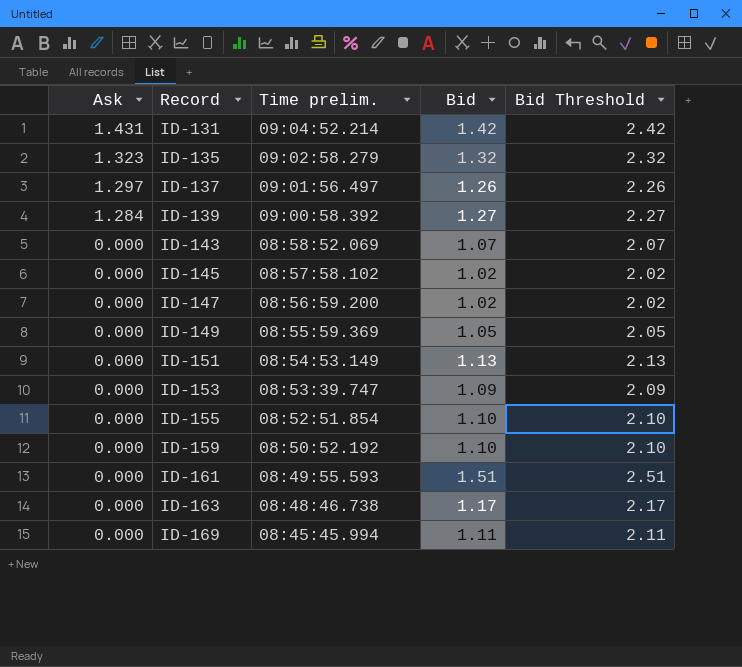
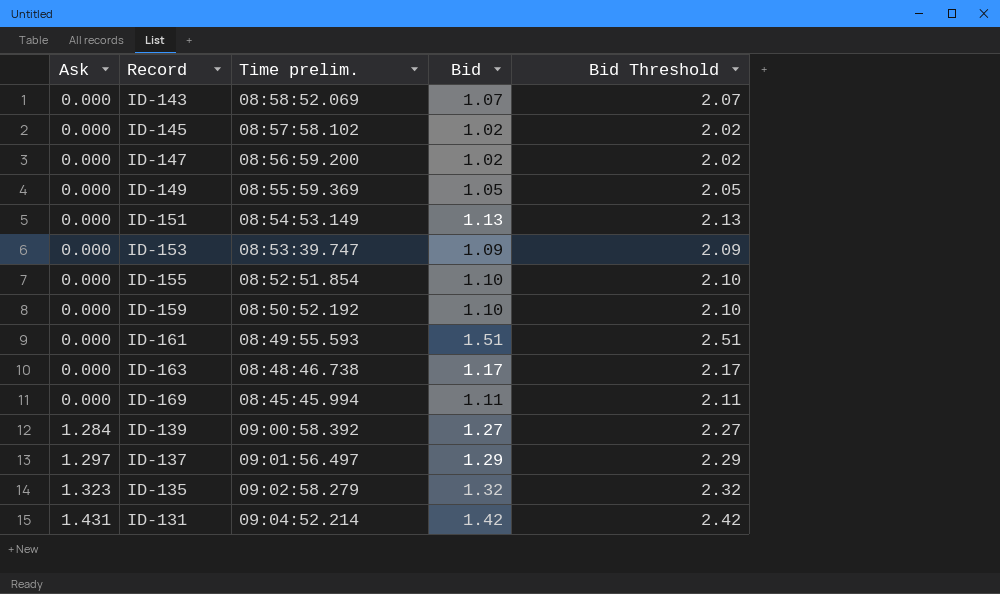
row order: Ask descending -> Ask ascending
ID-137 | Bid: 1.26 -> 1.29
ID-137 | Bid Threshold: 2.26 -> 2.29

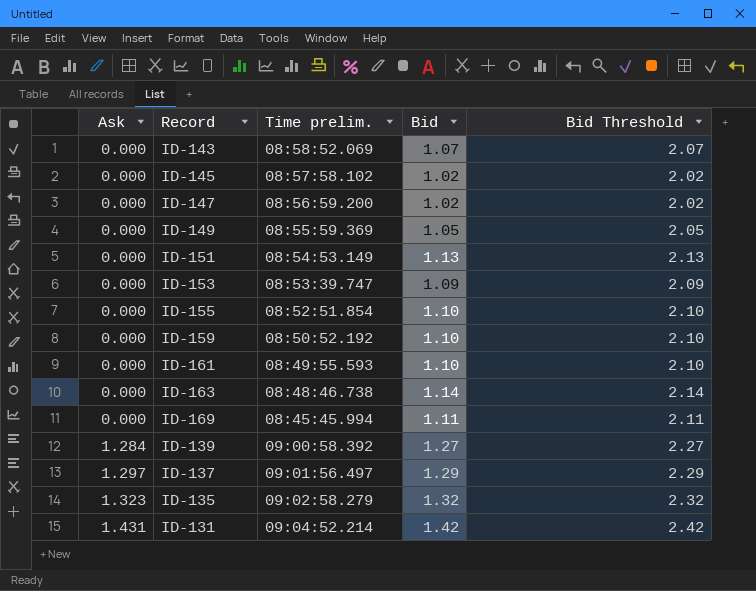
ID-161 | Bid: 1.51 -> 1.10
ID-161 | Bid Threshold: 2.51 -> 2.10
ID-163 | Bid: 1.17 -> 1.14
ID-163 | Bid Threshold: 2.17 -> 2.14

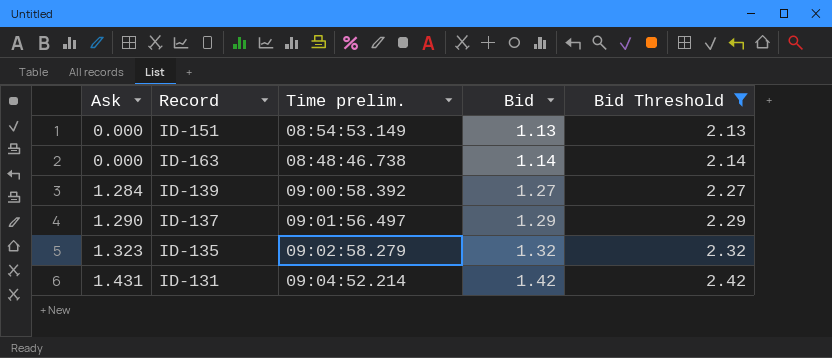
filter: none -> Bid Threshold >= 2.13
ID-137 | Ask: 1.297 -> 1.290

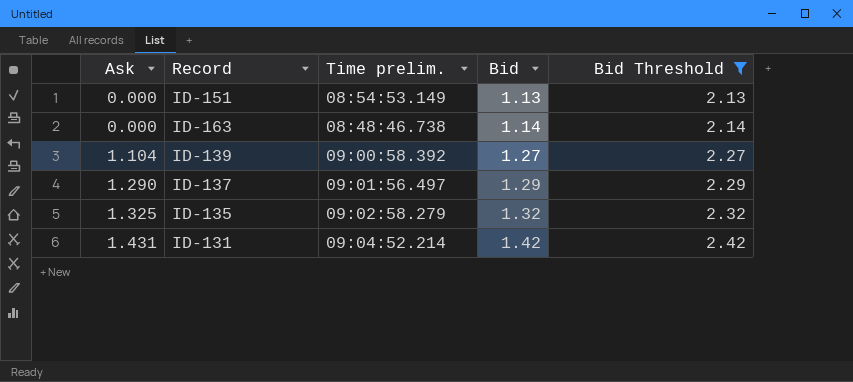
ID-139 | Ask: 1.284 -> 1.104
ID-135 | Ask: 1.323 -> 1.325

